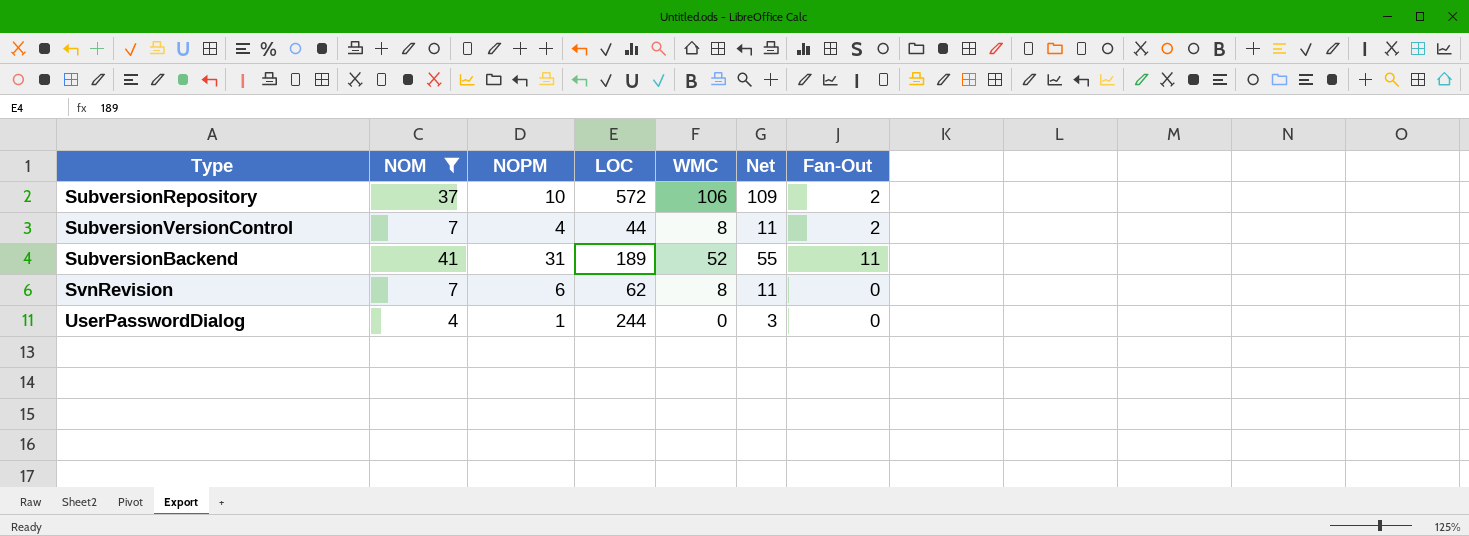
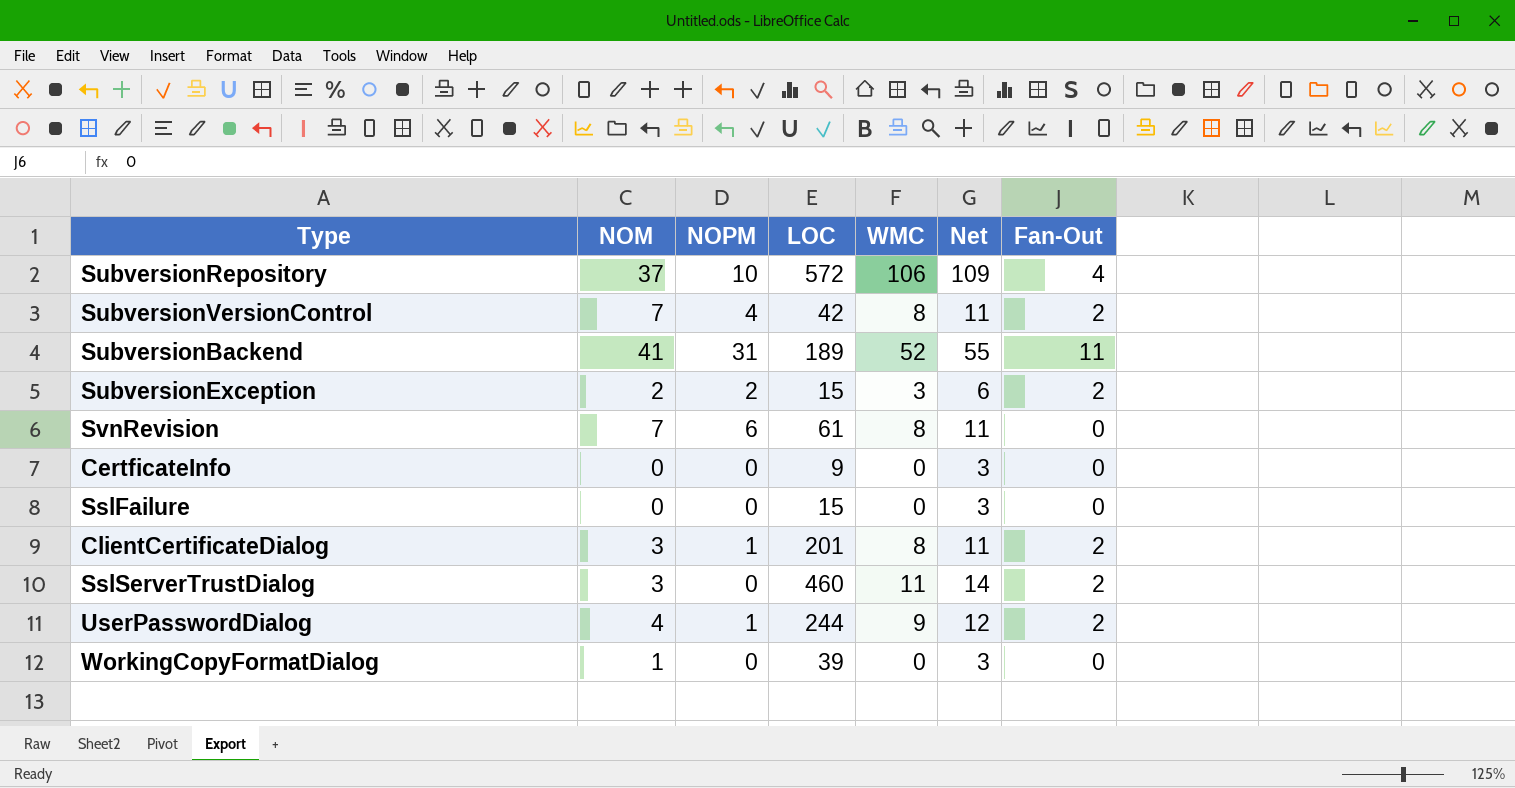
filter: NOM >= 4 -> none
SubversionRepository | Fan-Out: 2 -> 4
SubversionVersionControl | LOC: 44 -> 42
SvnRevision | LOC: 62 -> 61
UserPasswordDialog | WMC: 0 -> 9
UserPasswordDialog | Net: 3 -> 12
UserPasswordDialog | Fan-Out: 0 -> 2

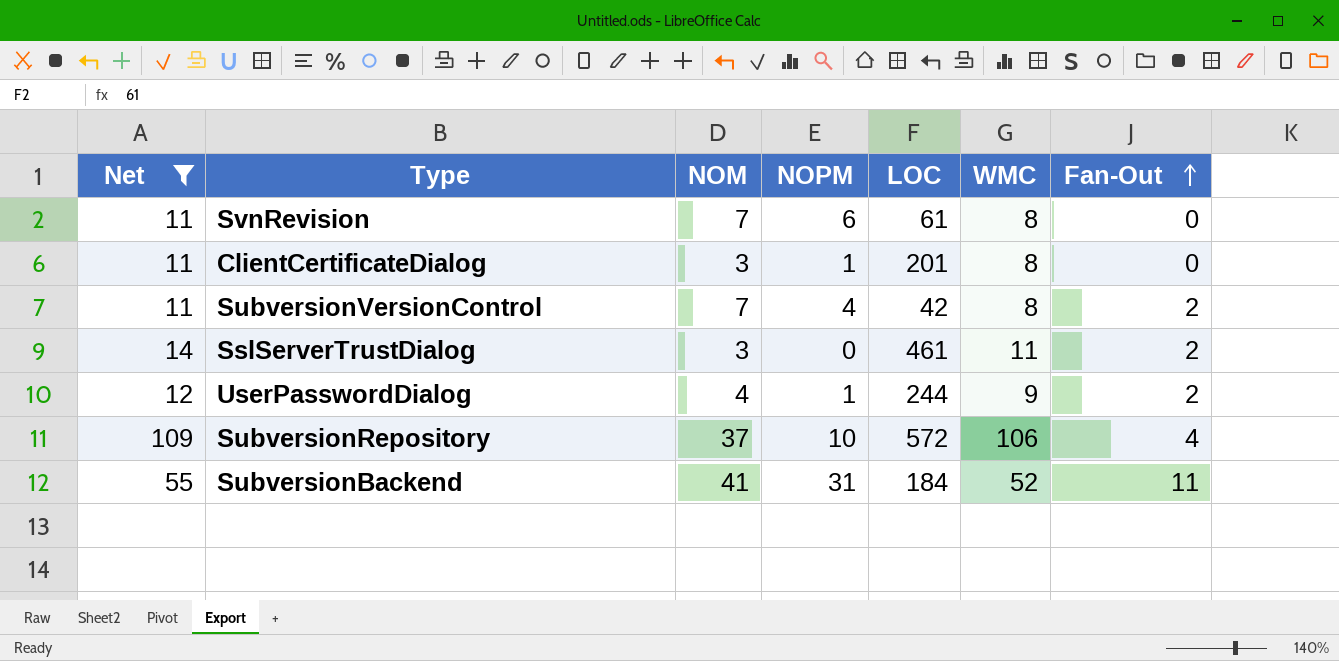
filter: none -> Net >= 11
row order: none -> Fan-Out ascending
column Net | position: 6 -> 1
ClientCertificateDialog | Fan-Out: 2 -> 0
SslServerTrustDialog | LOC: 460 -> 461
SubversionBackend | LOC: 189 -> 184

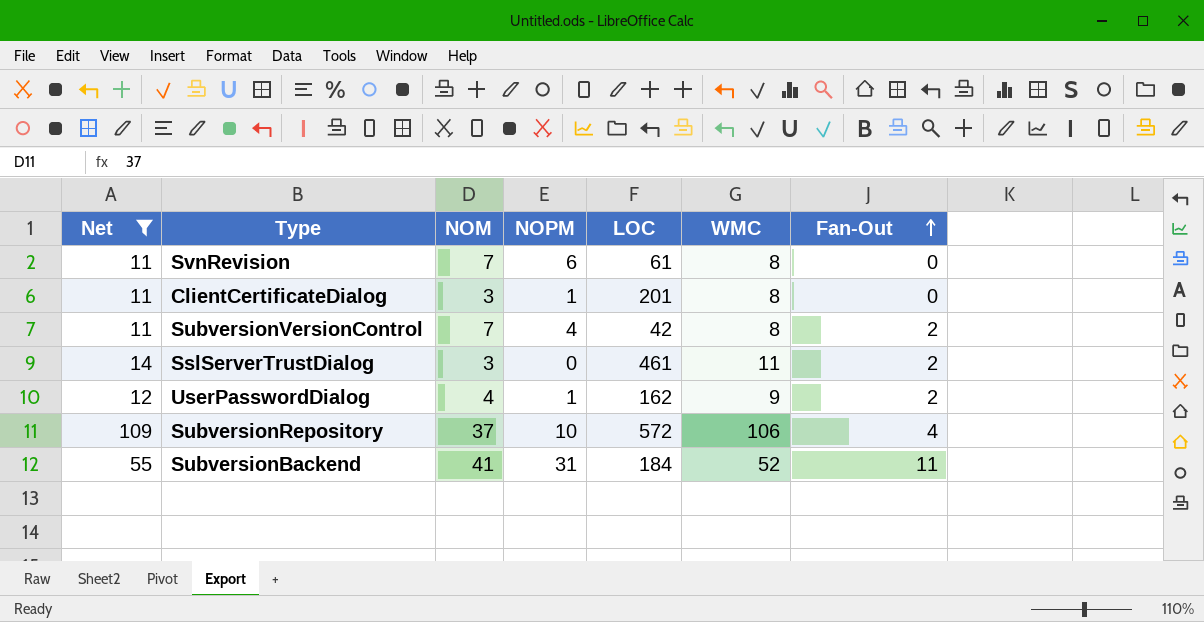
UserPasswordDialog | LOC: 244 -> 162

